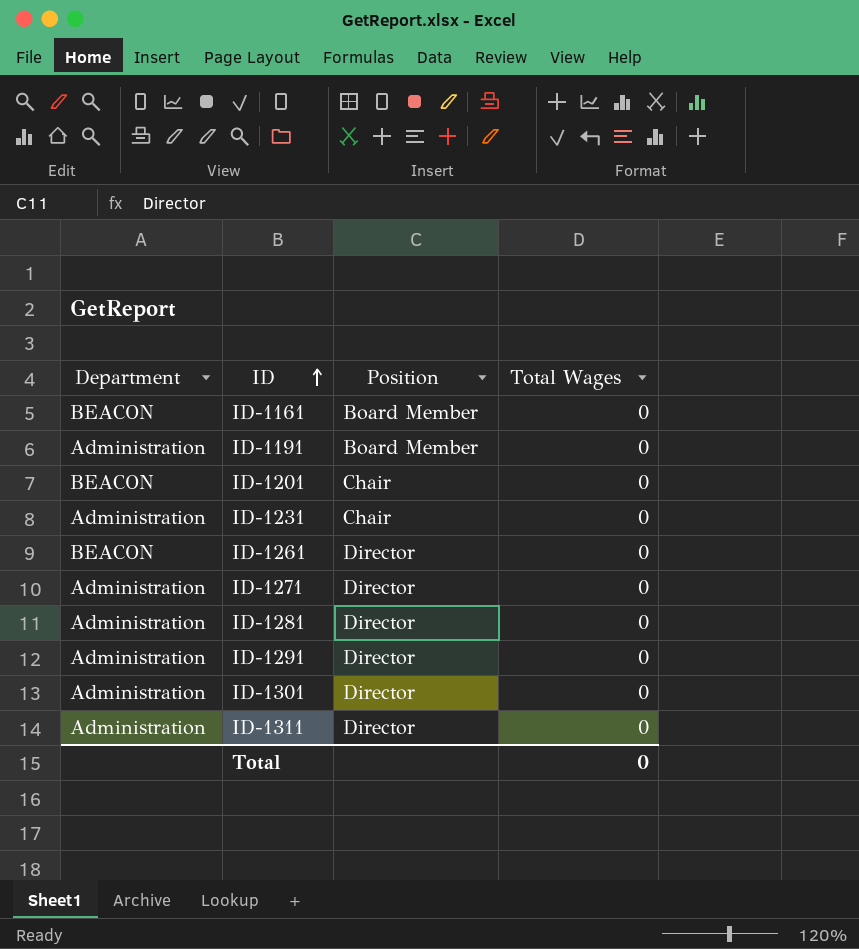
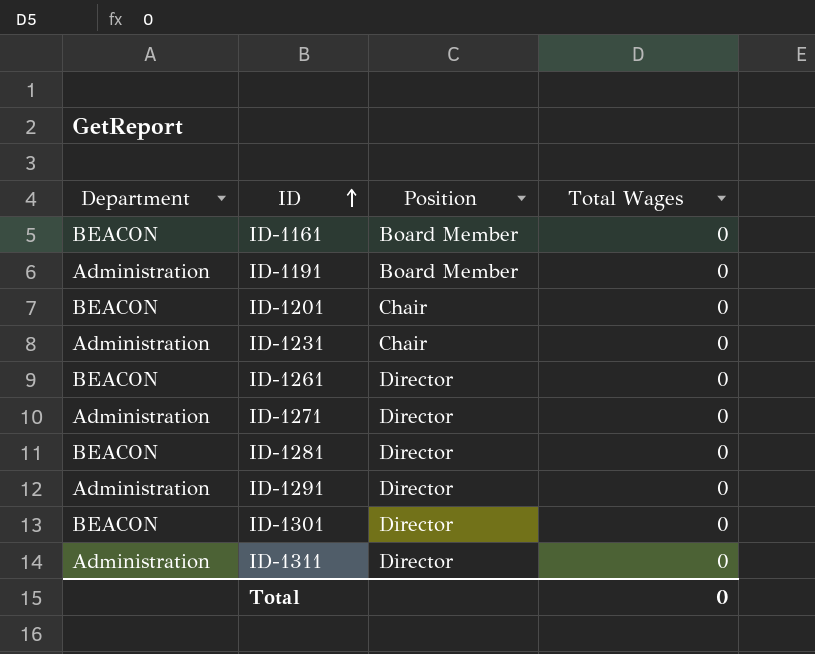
ID-1281 | Department: Administration -> BEACON
ID-1301 | Department: Administration -> BEACON

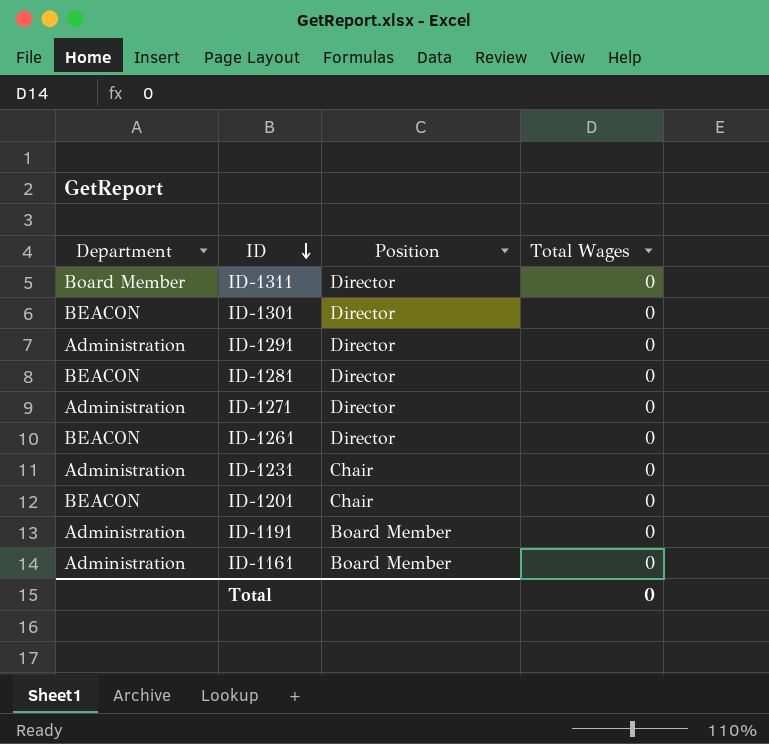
row order: ID ascending -> ID descending
ID-1311 | Department: Administration -> Board Member
ID-1161 | Department: BEACON -> Administration

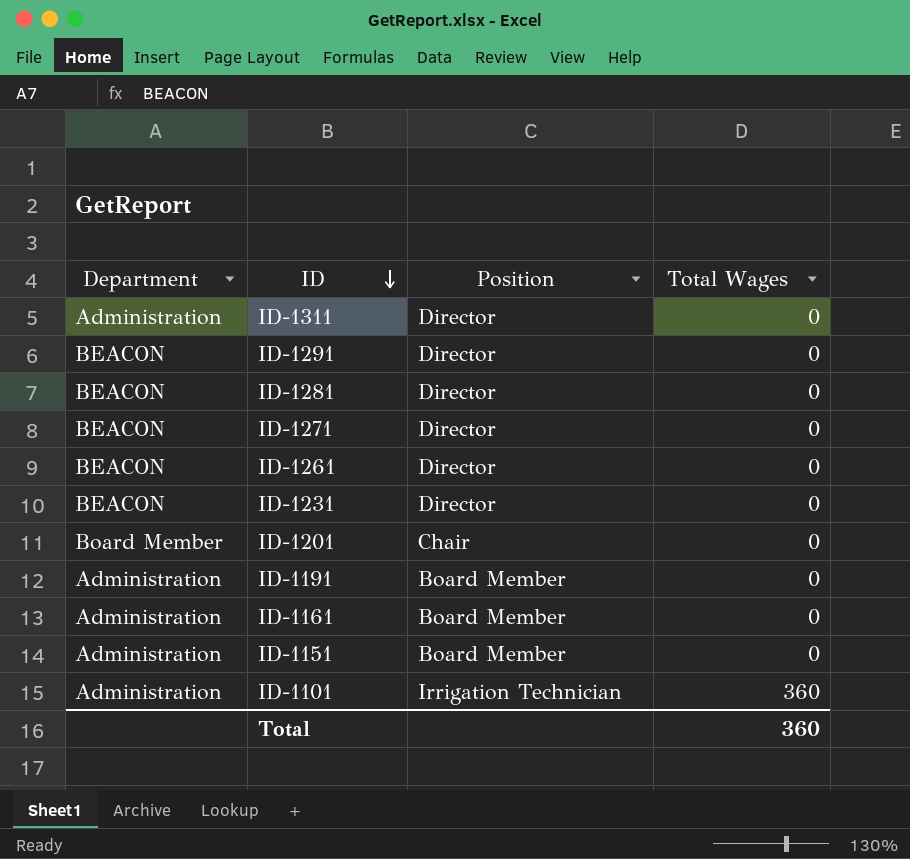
row ID-1301: BEACON | Director | 0 -> none
ID-1311 | Department: Board Member -> Administration
ID-1291 | Department: Administration -> BEACON
ID-1271 | Department: Administration -> BEACON
ID-1231 | Department: Administration -> BEACON
ID-1231 | Position: Chair -> Director
ID-1201 | Department: BEACON -> Board Member
row ID-1151: none -> Administration | Board Member | 0
row ID-1101: none -> Administration | Irrigation Technician | 360
Total | Total Wages: 0 -> 360

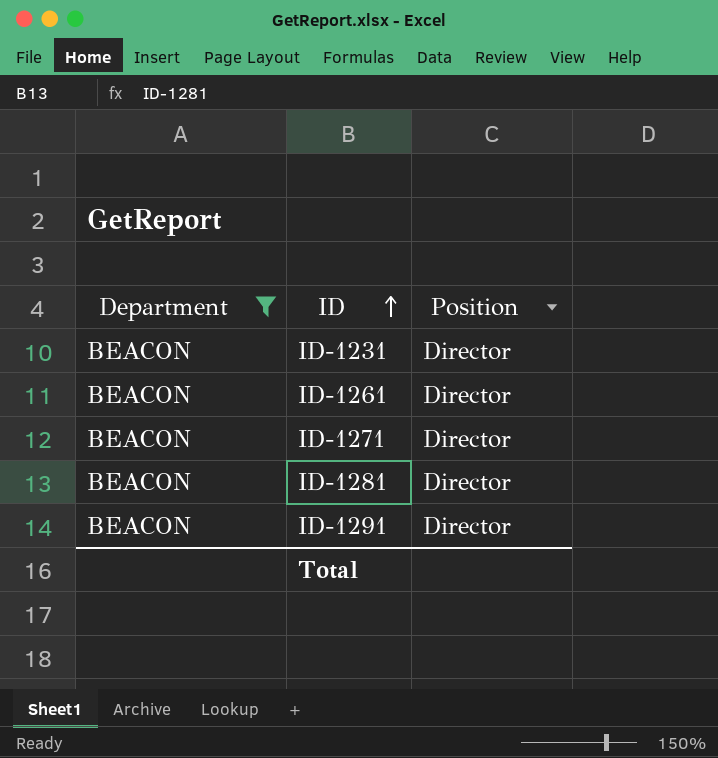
filter: none -> Department = BEACON
row order: ID descending -> ID ascending
column Total Wages | position: 4 -> none

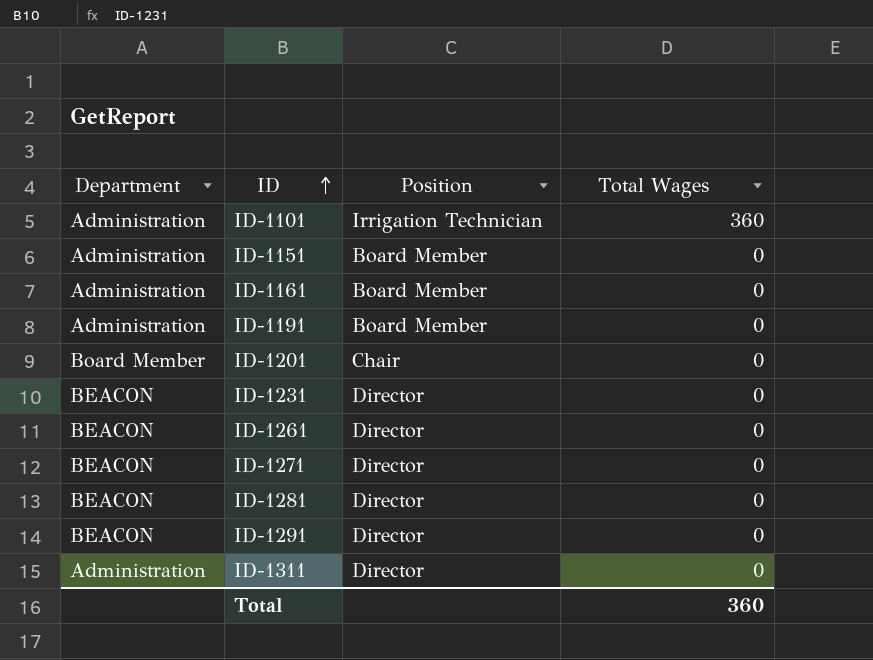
filter: Department = BEACON -> none
column Total Wages | position: none -> 4

